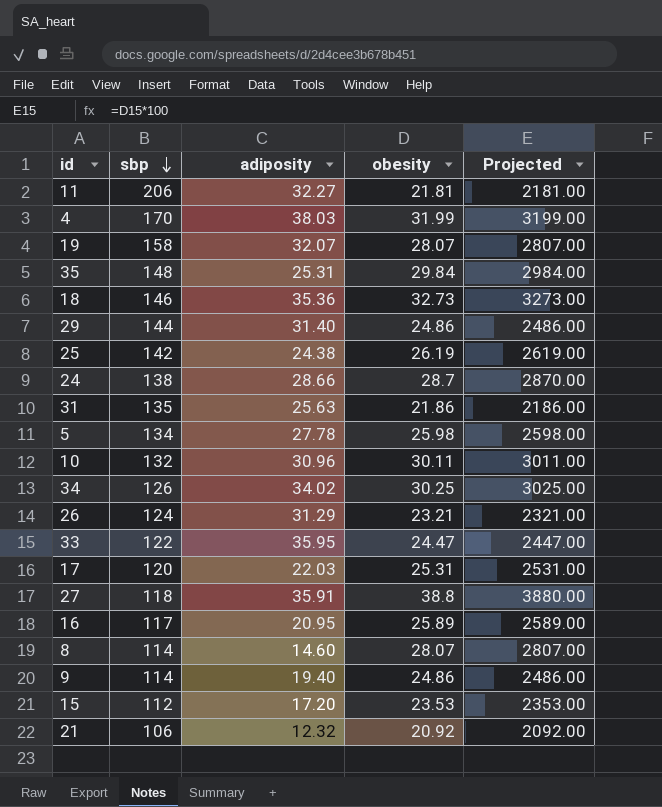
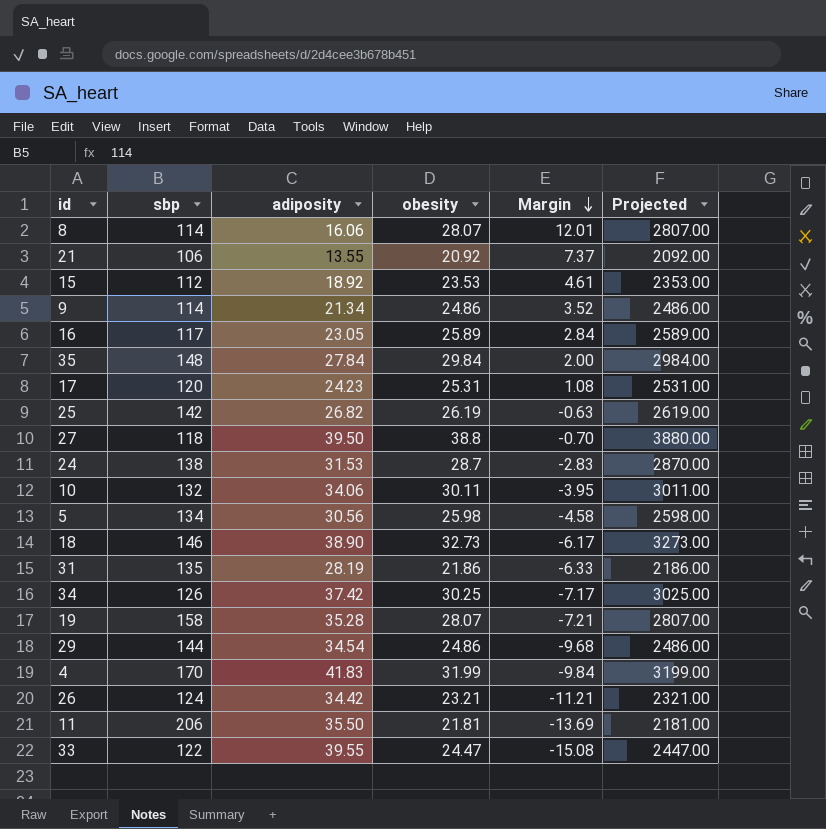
row order: sbp descending -> Margin descending
column Margin | formula: none -> [obesity] - [adiposity]
8 | adiposity: 14.60 -> 16.06
21 | adiposity: 12.32 -> 13.55
15 | adiposity: 17.20 -> 18.92
9 | adiposity: 19.40 -> 21.34
16 | adiposity: 20.95 -> 23.05
35 | adiposity: 25.31 -> 27.84
17 | adiposity: 22.03 -> 24.23
25 | adiposity: 24.38 -> 26.82
27 | adiposity: 35.91 -> 39.50
24 | adiposity: 28.66 -> 31.53
10 | adiposity: 30.96 -> 34.06
5 | adiposity: 27.78 -> 30.56
18 | adiposity: 35.36 -> 38.90
31 | adiposity: 25.63 -> 28.19
34 | adiposity: 34.02 -> 37.42
19 | adiposity: 32.07 -> 35.28
29 | adiposity: 31.40 -> 34.54
4 | adiposity: 38.03 -> 41.83
26 | adiposity: 31.29 -> 34.42
11 | adiposity: 32.27 -> 35.50
33 | adiposity: 35.95 -> 39.55

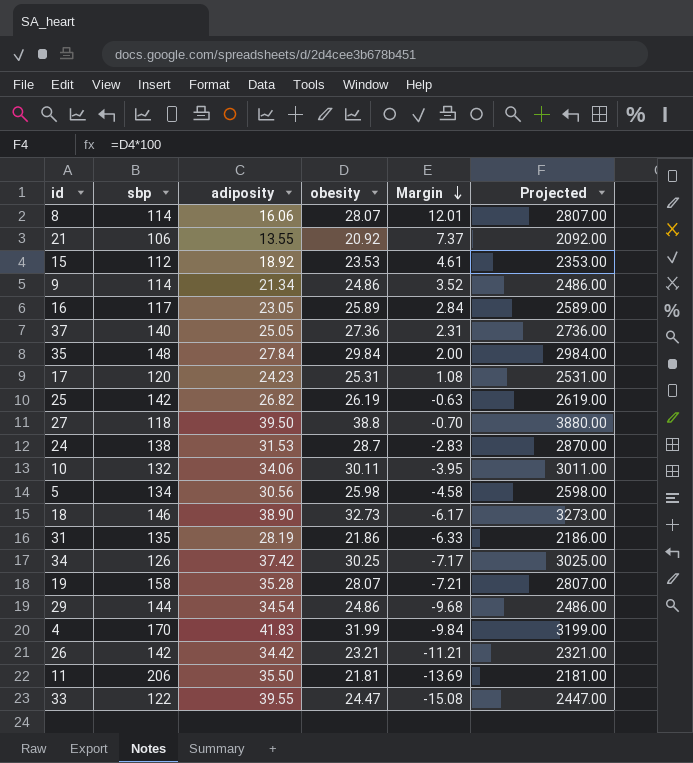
row 37: none -> 140 | 25.05 | 27.36 | 2.31 | 2736.00
26 | sbp: 124 -> 142

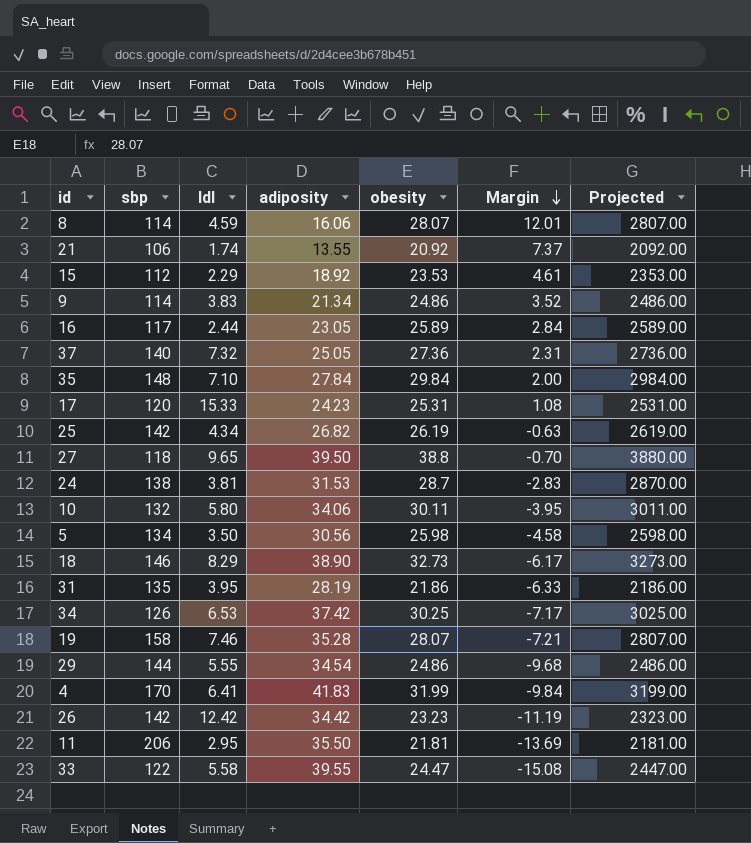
column ldl | position: none -> 3
26 | obesity: 23.21 -> 23.23
26 | Margin: -11.21 -> -11.19
26 | Projected: 2321.00 -> 2323.00

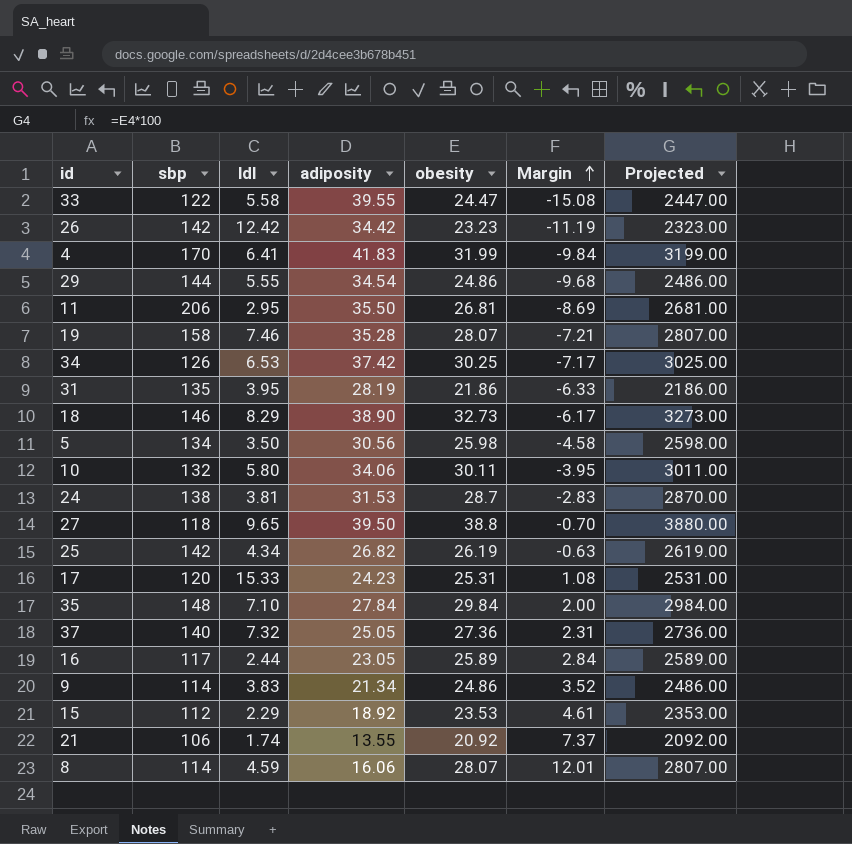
row order: Margin descending -> Margin ascending
11 | obesity: 21.81 -> 26.81
11 | Margin: -13.69 -> -8.69
11 | Projected: 2181.00 -> 2681.00

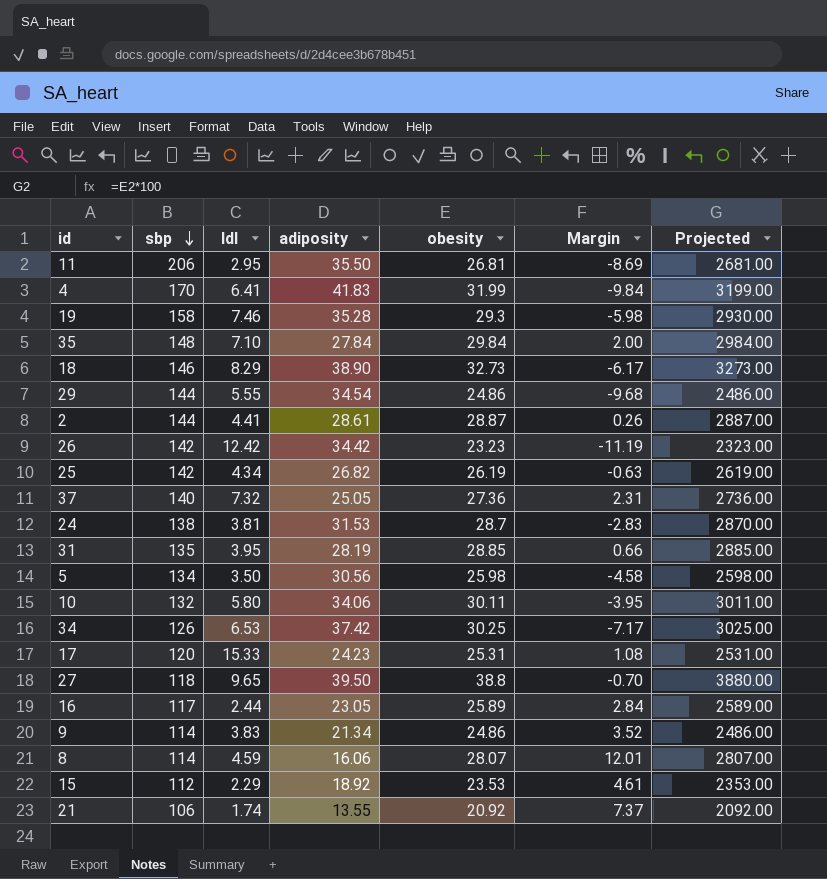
row order: Margin ascending -> sbp descending
row 33: 122 | 5.58 | 39.55 | 24.47 | -15.08 | 2447.00 -> none
19 | obesity: 28.07 -> 29.3
19 | Margin: -7.21 -> -5.98
19 | Projected: 2807.00 -> 2930.00
row 2: none -> 144 | 4.41 | 28.61 | 28.87 | 0.26 | 2887.00
31 | obesity: 21.86 -> 28.85
31 | Margin: -6.33 -> 0.66
31 | Projected: 2186.00 -> 2885.00

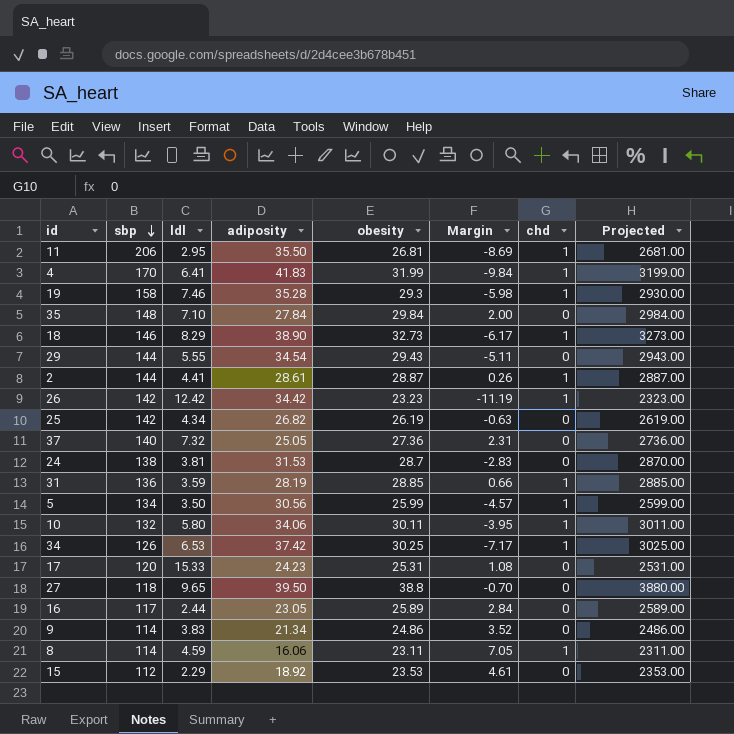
column chd | position: none -> 7
row 21: 106 | 1.74 | 13.55 | 20.92 | 7.37 | 2092.00 -> none
29 | obesity: 24.86 -> 29.43
29 | Margin: -9.68 -> -5.11
29 | Projected: 2486.00 -> 2943.00
31 | sbp: 135 -> 136
31 | ldl: 3.95 -> 3.59
5 | obesity: 25.98 -> 25.99
5 | Margin: -4.58 -> -4.57
5 | Projected: 2598.00 -> 2599.00
8 | obesity: 28.07 -> 23.11
8 | Margin: 12.01 -> 7.05
8 | Projected: 2807.00 -> 2311.00

